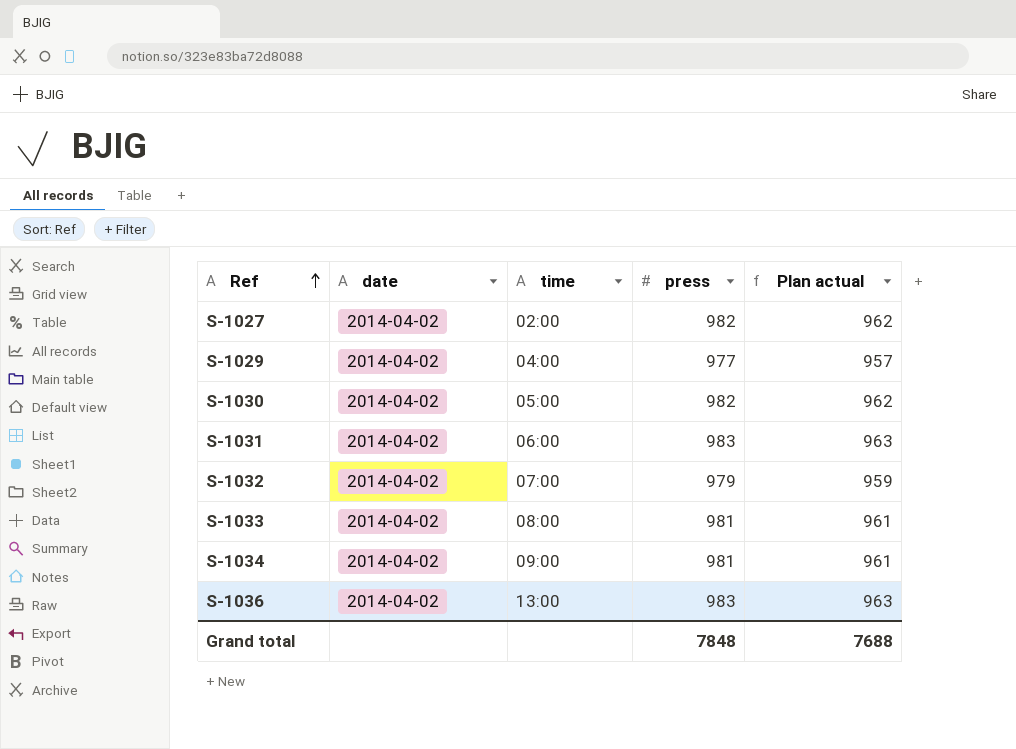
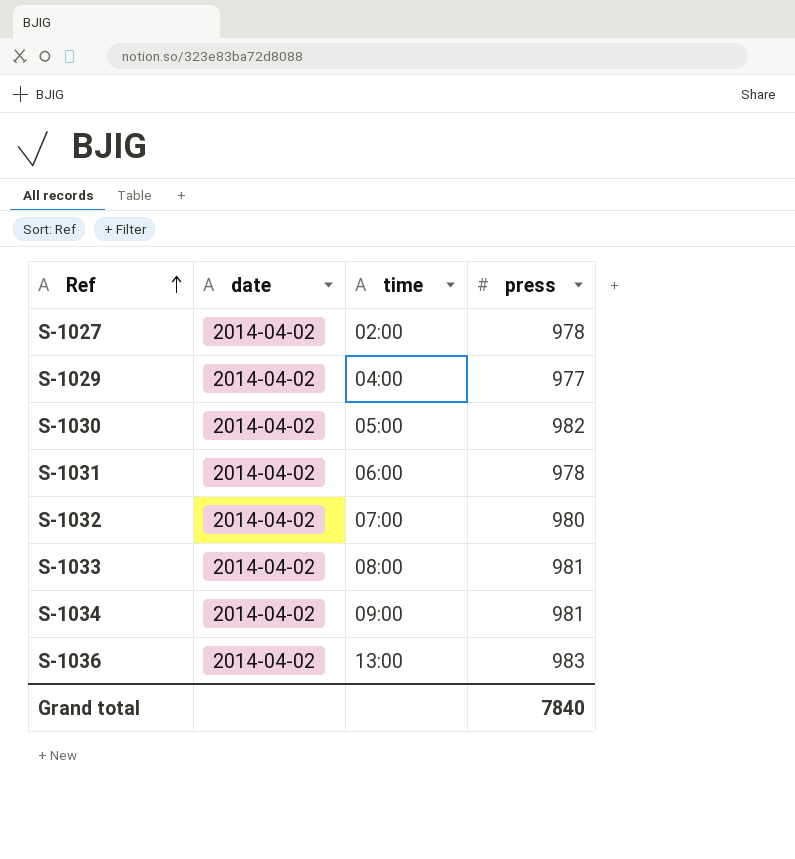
column Plan actual | formula: [press] - 20 -> none
S-1027 | press: 982 -> 978
S-1031 | press: 983 -> 978
S-1032 | press: 979 -> 980
Grand total | press: 7848 -> 7840

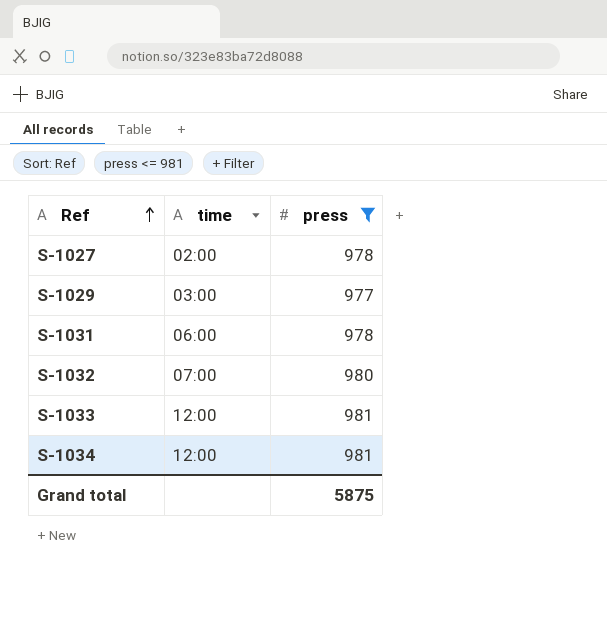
filter: none -> press <= 981
column date | position: 2 -> none
S-1029 | time: 04:00 -> 03:00
S-1033 | time: 08:00 -> 12:00
S-1034 | time: 09:00 -> 12:00
Grand total | press: 7840 -> 5875

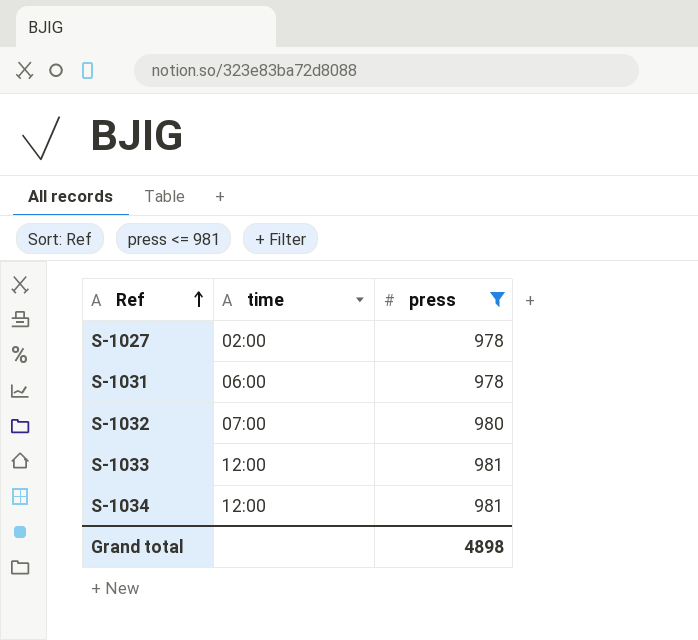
row S-1029: 03:00 | 977 -> none
Grand total | press: 5875 -> 4898

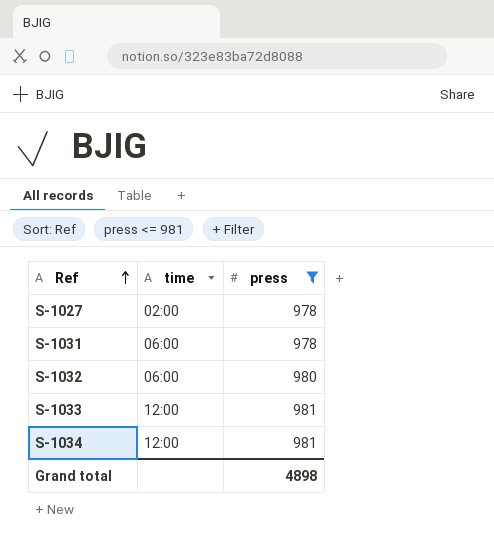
S-1032 | time: 07:00 -> 06:00

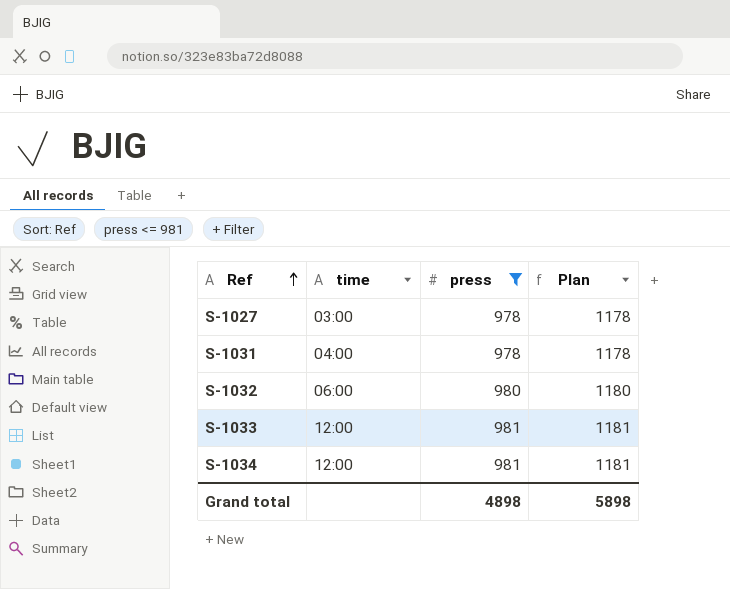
column Plan | formula: none -> [press] + 200
S-1027 | time: 02:00 -> 03:00
S-1031 | time: 06:00 -> 04:00

